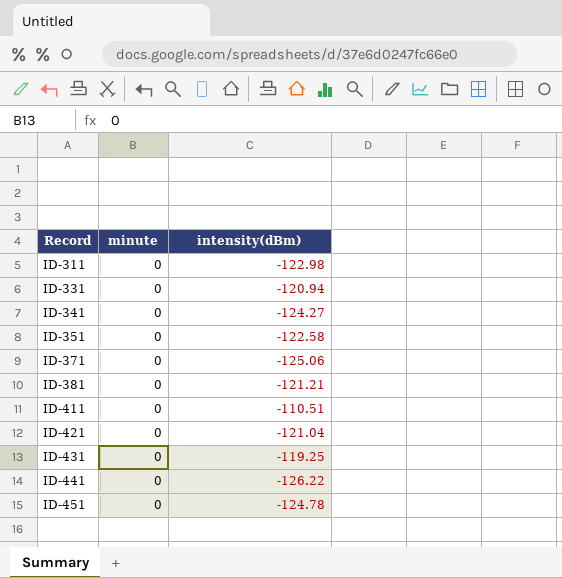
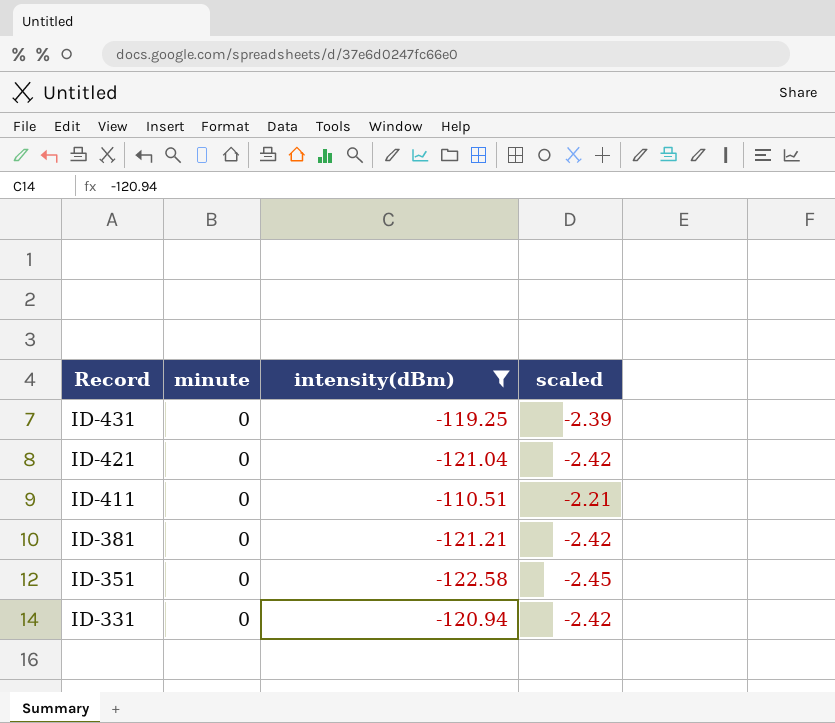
filter: none -> intensity(dBm) >= -122.58
row order: Record ascending -> Record descending
column scaled | formula: none -> [intensity(dBm)] * 0.02

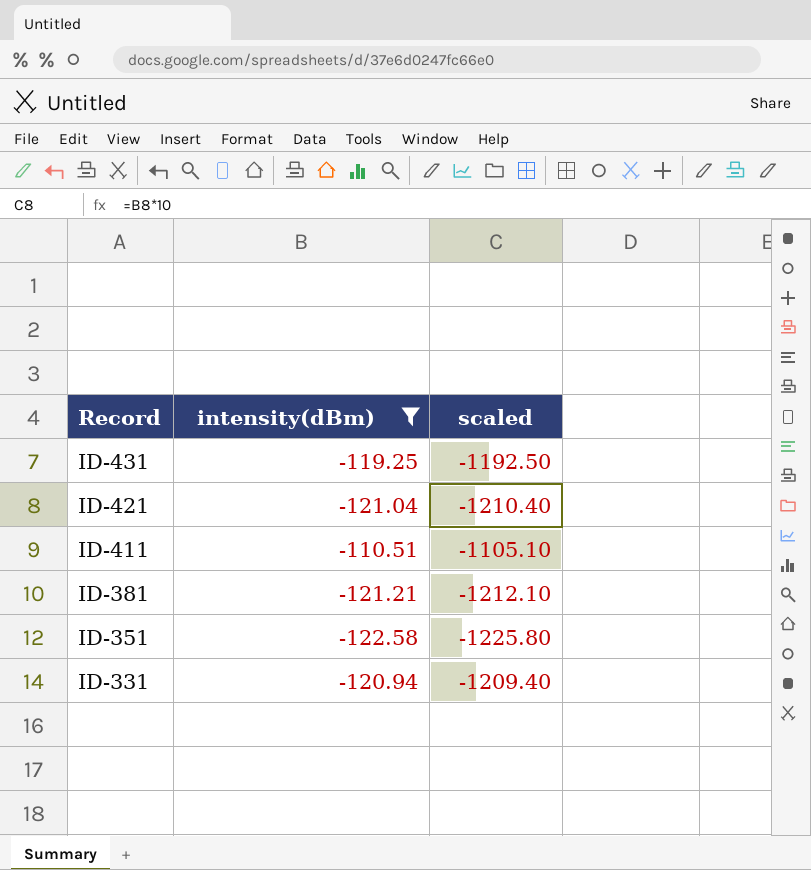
column minute | position: 2 -> none
column scaled | formula: [intensity(dBm)] * 0.02 -> [intensity(dBm)] * 10

